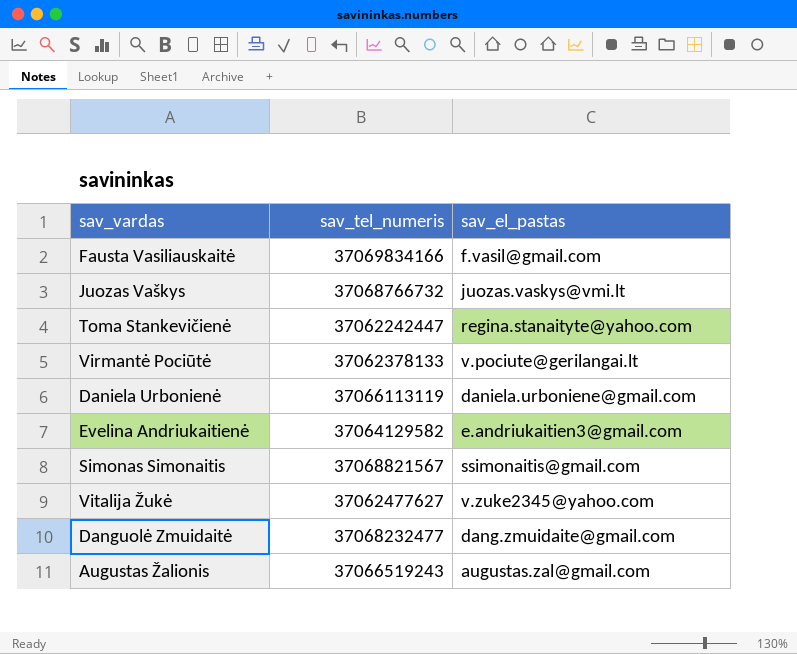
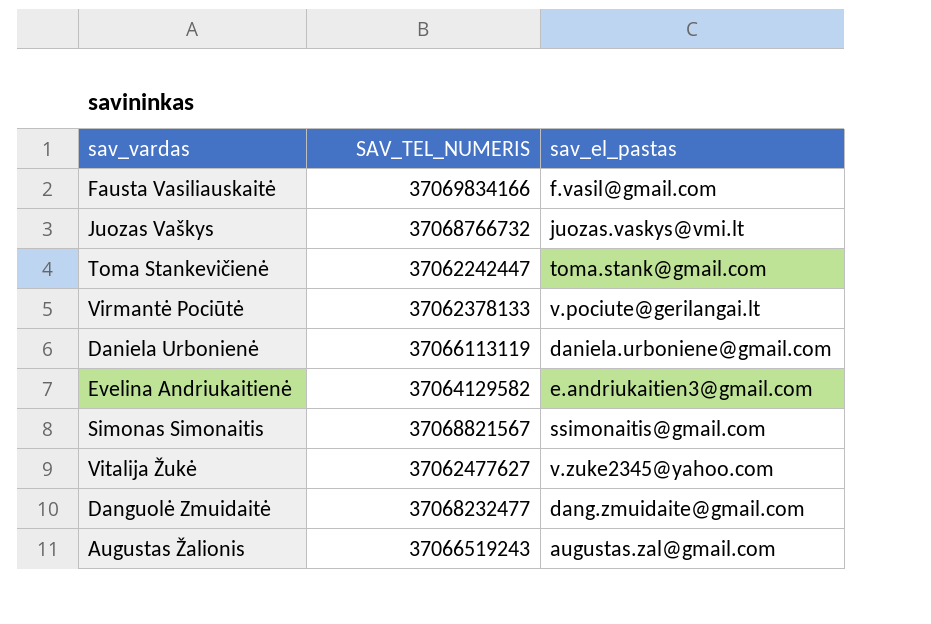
column name: sav_tel_numeris -> SAV_TEL_NUMERIS
Toma Stankevičienė | sav_el_pastas: regina.stanaityte@yahoo.com -> toma.stank@gmail.com

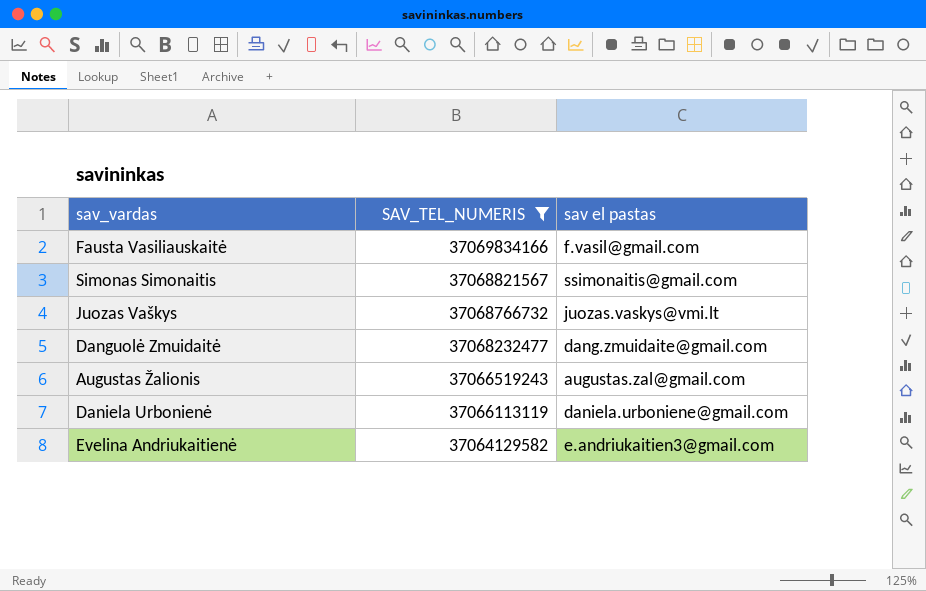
filter: none -> SAV_TEL_NUMERIS >= 37064129582
row order: none -> SAV_TEL_NUMERIS descending
column name: sav_el_pastas -> sav el pastas

